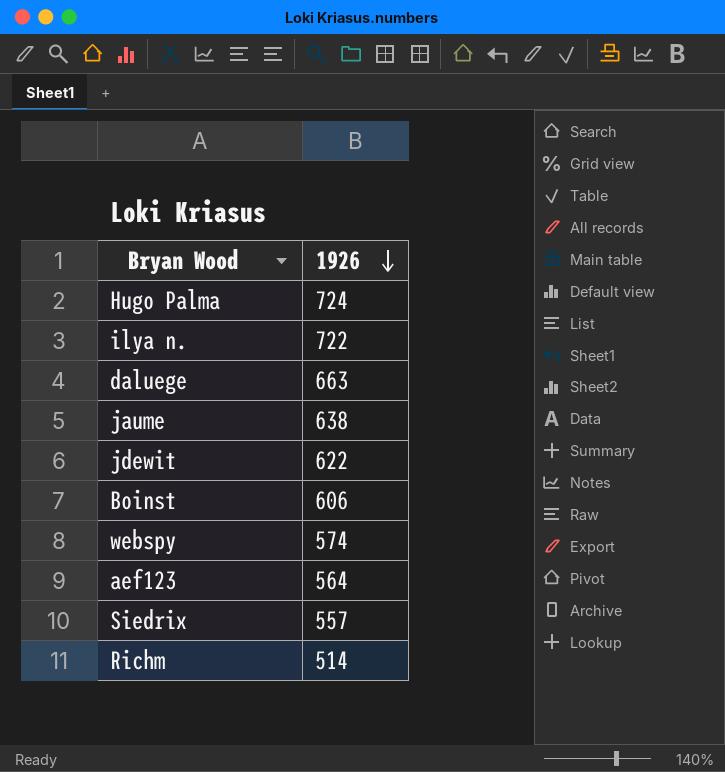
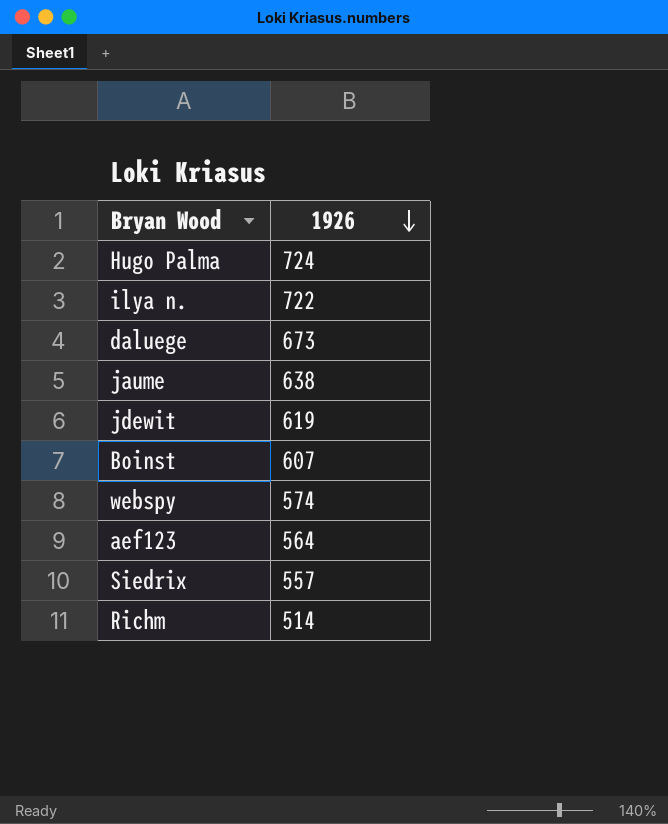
daluege | 1926: 663 -> 673
jdewit | 1926: 622 -> 619
Boinst | 1926: 606 -> 607

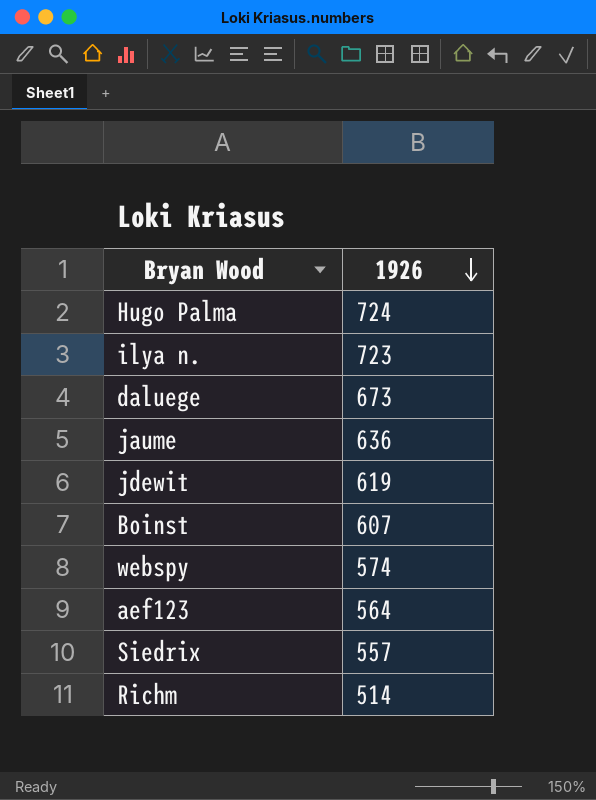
ilya n. | 1926: 722 -> 723
jaume | 1926: 638 -> 636

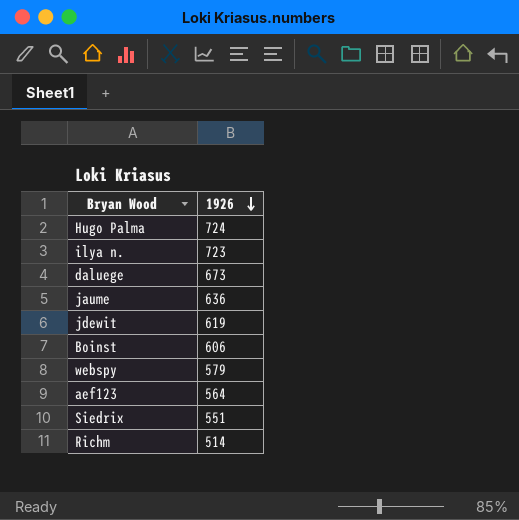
Boinst | 1926: 607 -> 606
webspy | 1926: 574 -> 579
Siedrix | 1926: 557 -> 551

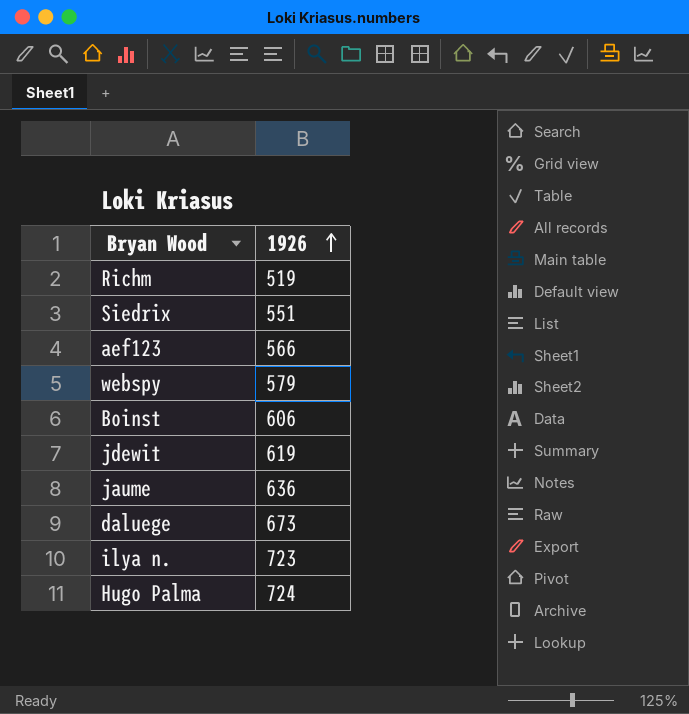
row order: 1926 descending -> 1926 ascending
Richm | 1926: 514 -> 519
aef123 | 1926: 564 -> 566

